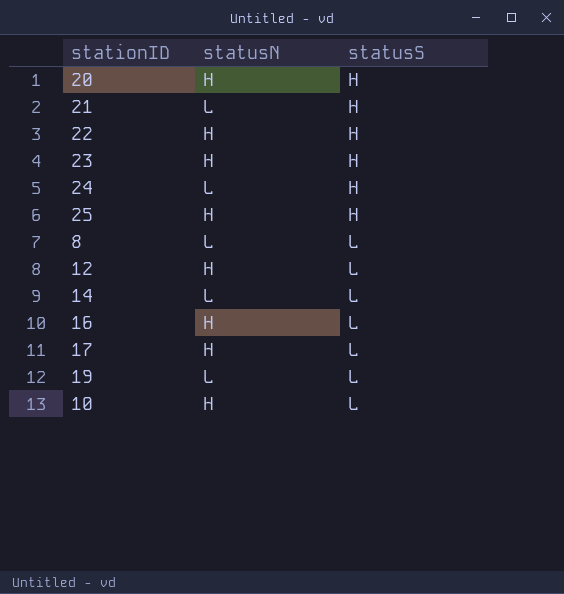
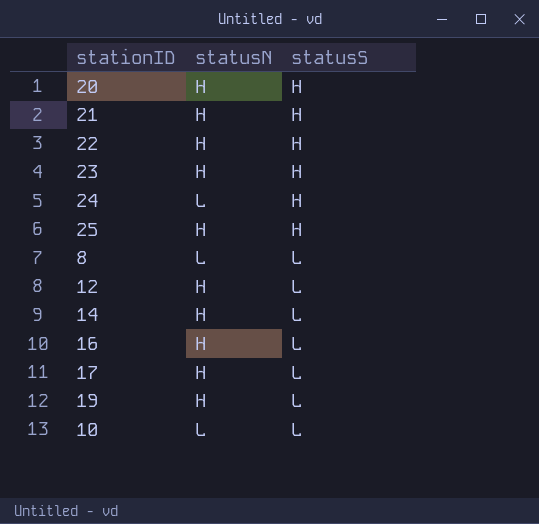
21 | statusN: L -> H
14 | statusN: L -> H
19 | statusN: L -> H
10 | statusN: H -> L

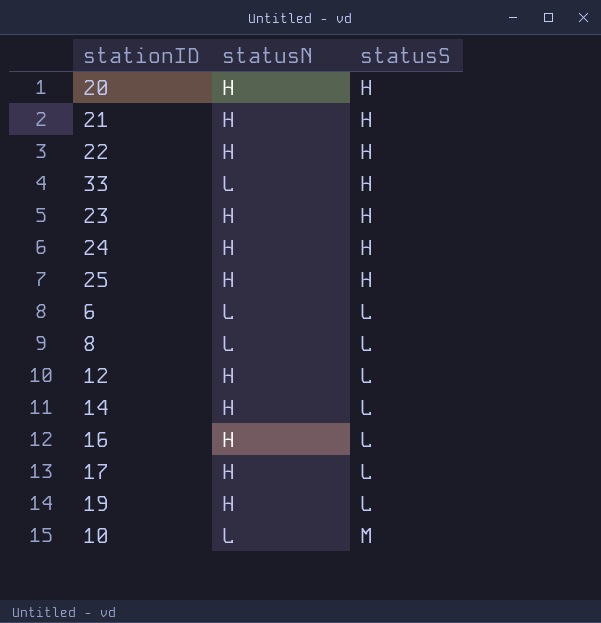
row 33: none -> L | H
24 | statusN: L -> H
row 6: none -> L | L
10 | statusS: L -> M

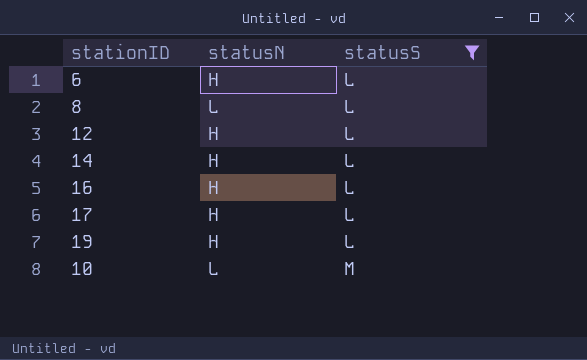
filter: none -> statusS != H
6 | statusN: L -> H

